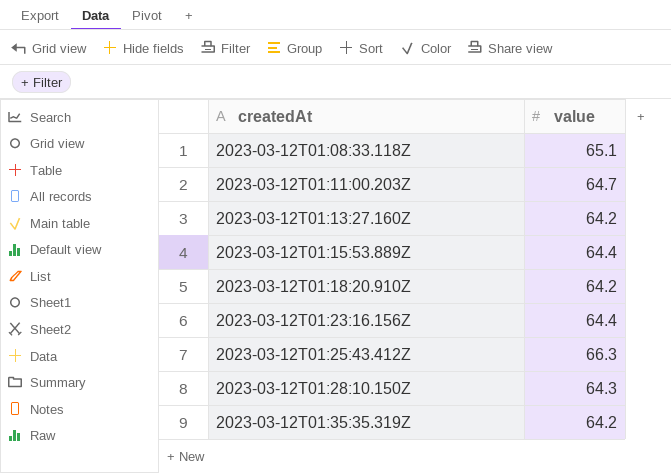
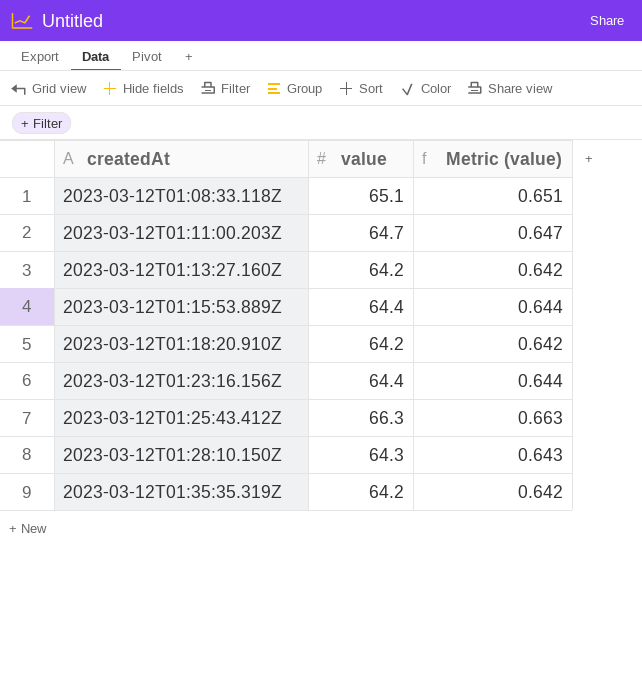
column Metric (value) | formula: none -> [value] * 0.01

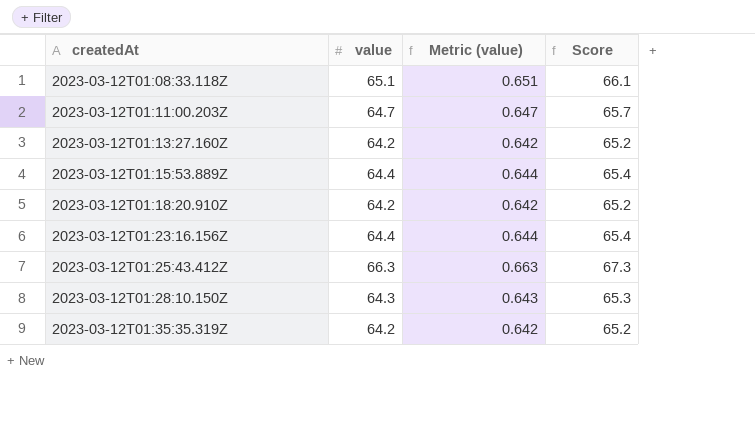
column Score | formula: none -> [value] + 1

